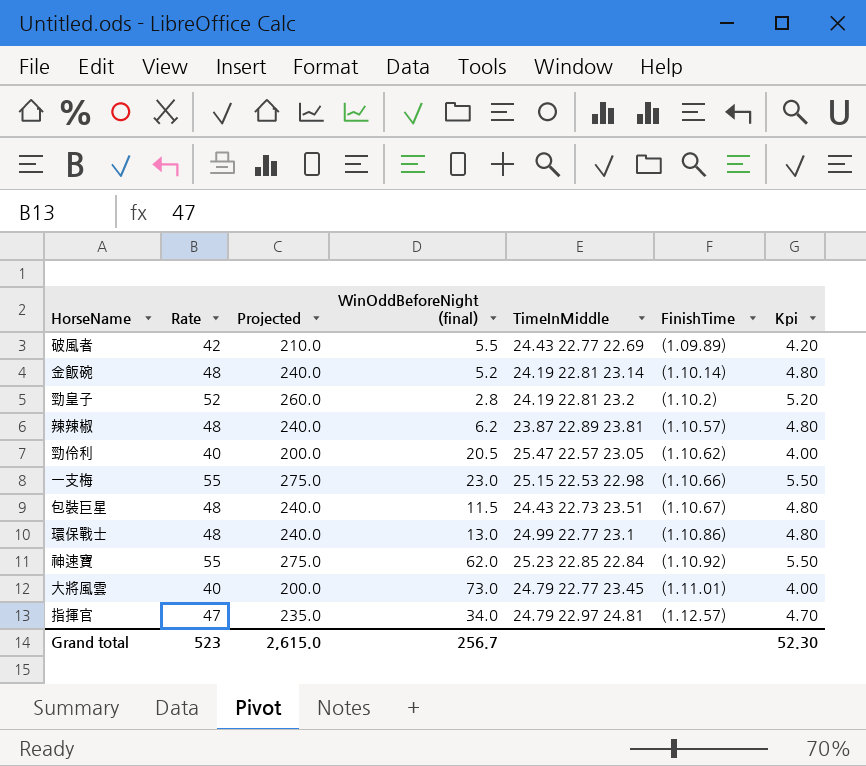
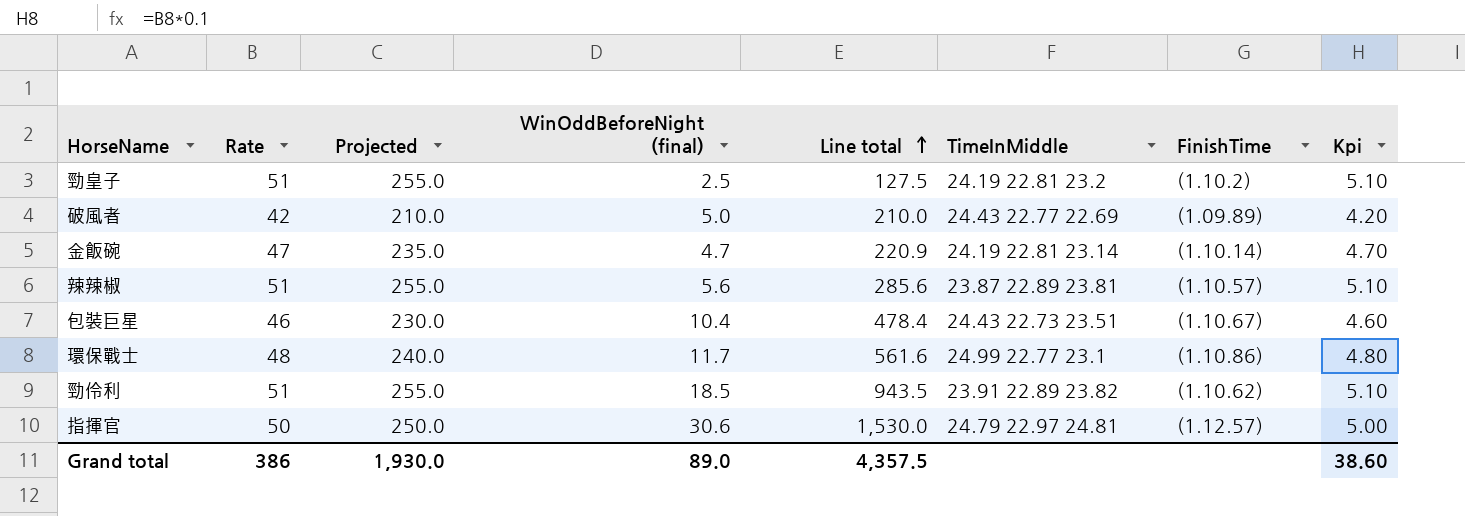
row order: none -> Line total ascending
column Line total | formula: none -> [Rate] * [WinOddBeforeNight (final)]
row 一支梅: 55 | 275.0 | 23.0 | 25.15 22.53 22.98 | (1.10.66) | 5.50 -> none
row 神速寶: 55 | 275.0 | 62.0 | 25.23 22.85 22.84 | (1.10.92) | 5.50 -> none
row 大將風雲: 40 | 200.0 | 73.0 | 24.79 22.77 23.45 | (1.11.01) | 4.00 -> none
勁皇子 | Rate: 52 -> 51
勁皇子 | Projected: 260.0 -> 255.0
勁皇子 | WinOddBeforeNight (final): 2.8 -> 2.5
勁皇子 | Kpi: 5.20 -> 5.10
破風者 | WinOddBeforeNight (final): 5.5 -> 5.0
金飯碗 | Rate: 48 -> 47
金飯碗 | Projected: 240.0 -> 235.0
金飯碗 | WinOddBeforeNight (final): 5.2 -> 4.7
金飯碗 | Kpi: 4.80 -> 4.70
辣辣椒 | Rate: 48 -> 51
辣辣椒 | Projected: 240.0 -> 255.0
辣辣椒 | WinOddBeforeNight (final): 6.2 -> 5.6
辣辣椒 | Kpi: 4.80 -> 5.10
包裝巨星 | Rate: 48 -> 46
包裝巨星 | Projected: 240.0 -> 230.0
包裝巨星 | WinOddBeforeNight (final): 11.5 -> 10.4
包裝巨星 | Kpi: 4.80 -> 4.60
環保戰士 | WinOddBeforeNight (final): 13.0 -> 11.7
勁伶利 | Rate: 40 -> 51
勁伶利 | Projected: 200.0 -> 255.0
勁伶利 | WinOddBeforeNight (final): 20.5 -> 18.5
勁伶利 | TimeInMiddle: 25.47 22.57 23.05 -> 23.91 22.89 23.82
勁伶利 | Kpi: 4.00 -> 5.10
指揮官 | Rate: 47 -> 50
指揮官 | Projected: 235.0 -> 250.0
指揮官 | WinOddBeforeNight (final): 34.0 -> 30.6
指揮官 | Kpi: 4.70 -> 5.00
Grand total | Rate: 523 -> 386
Grand total | Projected: 2,615.0 -> 1,930.0
Grand total | WinOddBeforeNight (final): 256.7 -> 89.0
Grand total | Kpi: 52.30 -> 38.60

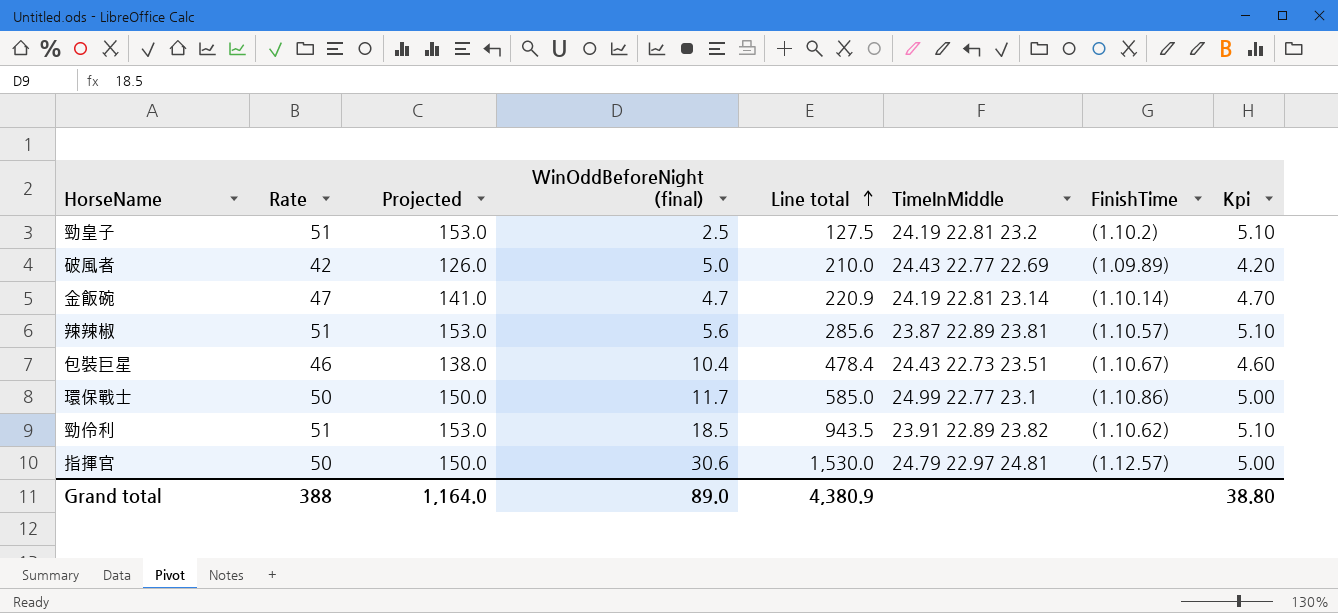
column Projected | formula: [Rate] * 5 -> [Rate] * 3
環保戰士 | Rate: 48 -> 50
環保戰士 | Line total: 561.6 -> 585.0
環保戰士 | Kpi: 4.80 -> 5.00
Grand total | Rate: 386 -> 388
Grand total | Projected: 1,930.0 -> 1,164.0
Grand total | Line total: 4,357.5 -> 4,380.9
Grand total | Kpi: 38.60 -> 38.80

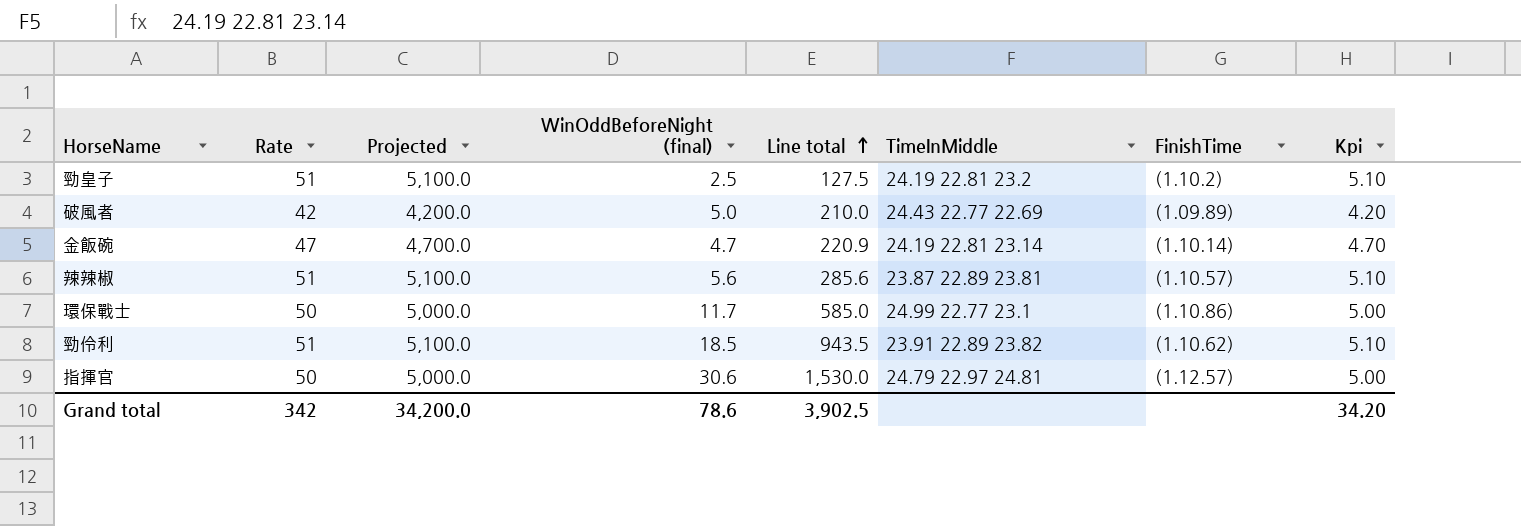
column Projected | formula: [Rate] * 3 -> [Rate] * 100
row 包裝巨星: 46 | 138.0 | 10.4 | 478.4 | 24.43 22.73 23.51 | (1.10.67) | 4.60 -> none
Grand total | Rate: 388 -> 342
Grand total | Projected: 1,164.0 -> 34,200.0
Grand total | WinOddBeforeNight (final): 89.0 -> 78.6
Grand total | Line total: 4,380.9 -> 3,902.5
Grand total | Kpi: 38.80 -> 34.20

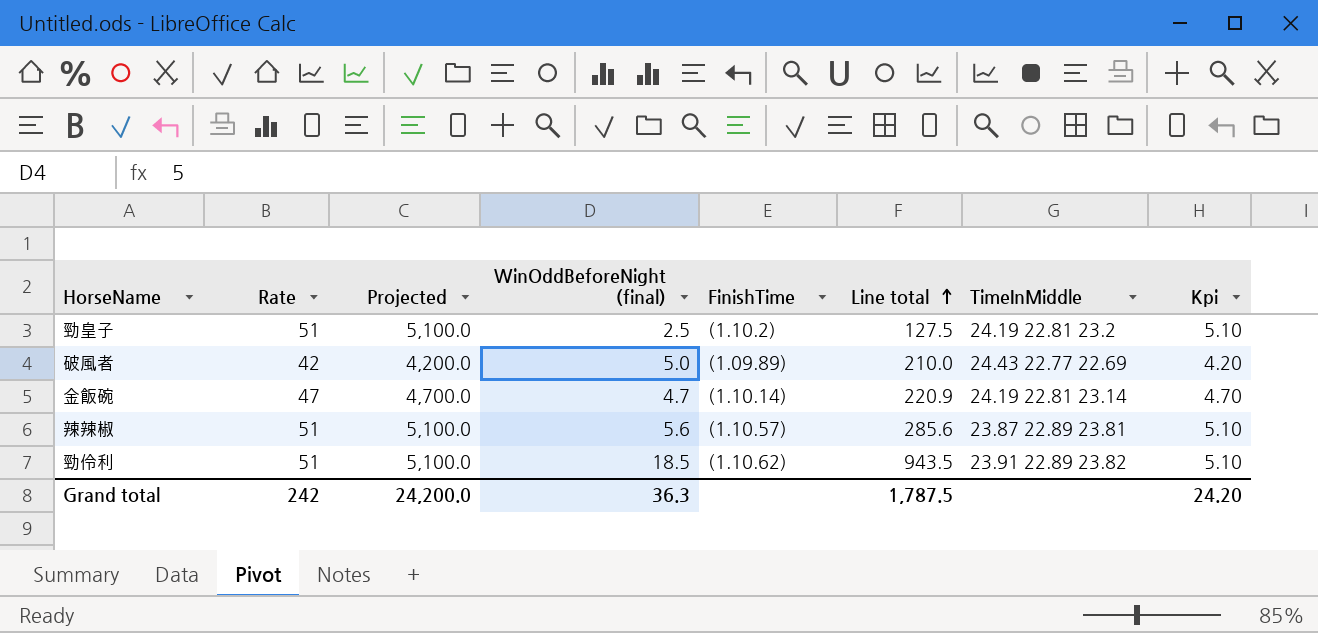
column FinishTime | position: 7 -> 5
row 環保戰士: 50 | 5,000.0 | 11.7 | 585.0 | 24.99 22.77 23.1 | (1.10.86) | 5.00 -> none
row 指揮官: 50 | 5,000.0 | 30.6 | 1,530.0 | 24.79 22.97 24.81 | (1.12.57) | 5.00 -> none
Grand total | Rate: 342 -> 242
Grand total | Projected: 34,200.0 -> 24,200.0
Grand total | WinOddBeforeNight (final): 78.6 -> 36.3
Grand total | Line total: 3,902.5 -> 1,787.5
Grand total | Kpi: 34.20 -> 24.20

